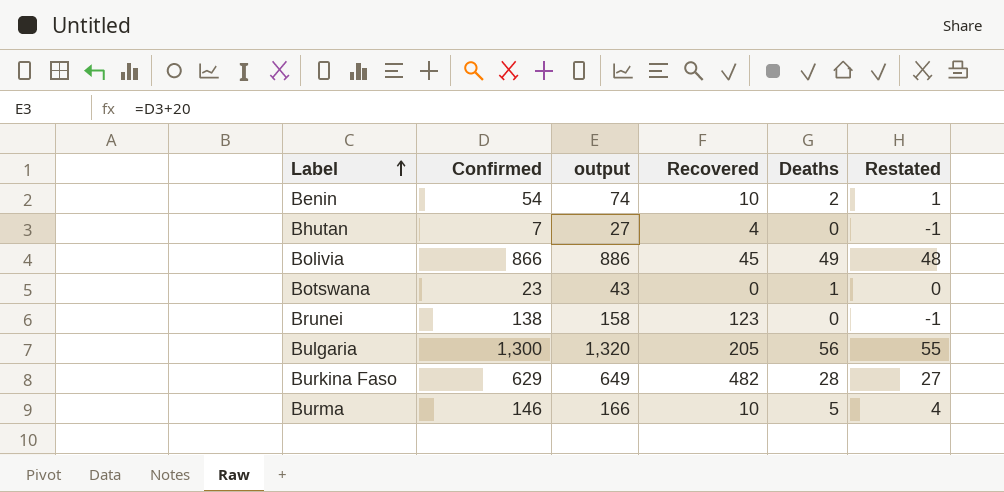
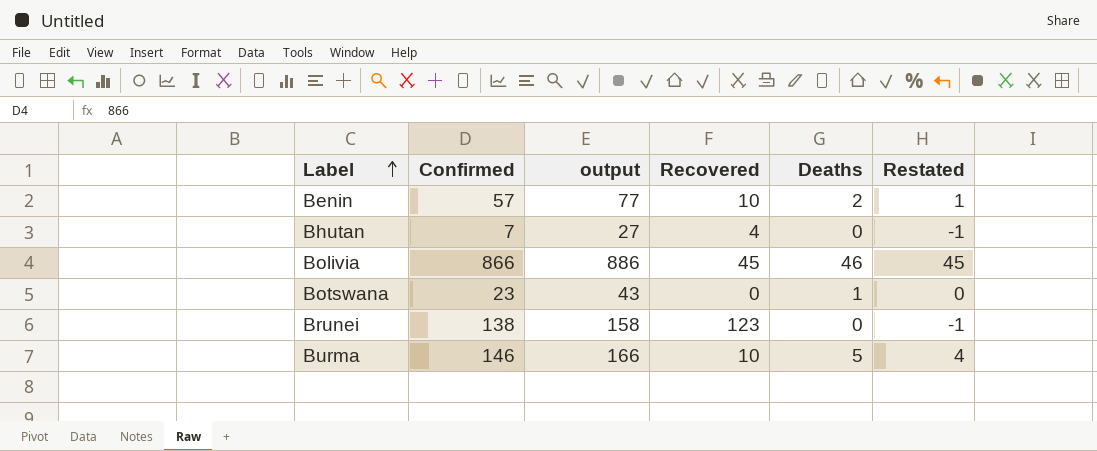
row Bulgaria: 1,300 | 1,320 | 205 | 56 | 55 -> none
row Burkina Faso: 629 | 649 | 482 | 28 | 27 -> none
Benin | Confirmed: 54 -> 57
Benin | output: 74 -> 77
Bolivia | Deaths: 49 -> 46
Bolivia | Restated: 48 -> 45

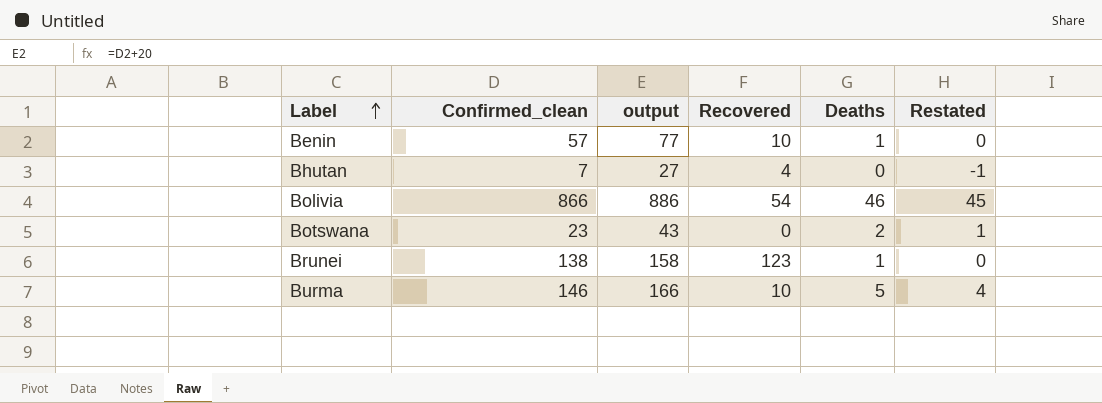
column name: Confirmed -> Confirmed_clean
Benin | Deaths: 2 -> 1
Benin | Restated: 1 -> 0
Bolivia | Recovered: 45 -> 54
Botswana | Deaths: 1 -> 2
Botswana | Restated: 0 -> 1
Brunei | Deaths: 0 -> 1
Brunei | Restated: -1 -> 0

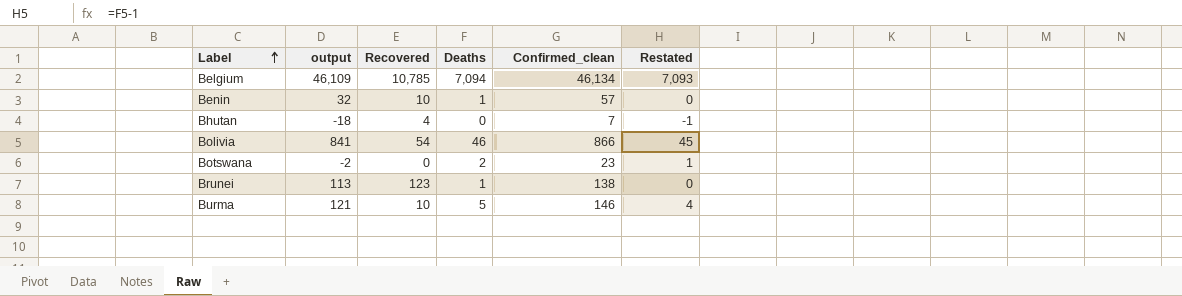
column output | formula: [Confirmed_clean] + 20 -> [Confirmed_clean] - 25
column Confirmed_clean | position: 2 -> 5
row Belgium: none -> 46,109 | 10,785 | 7,094 | 46,134 | 7,093

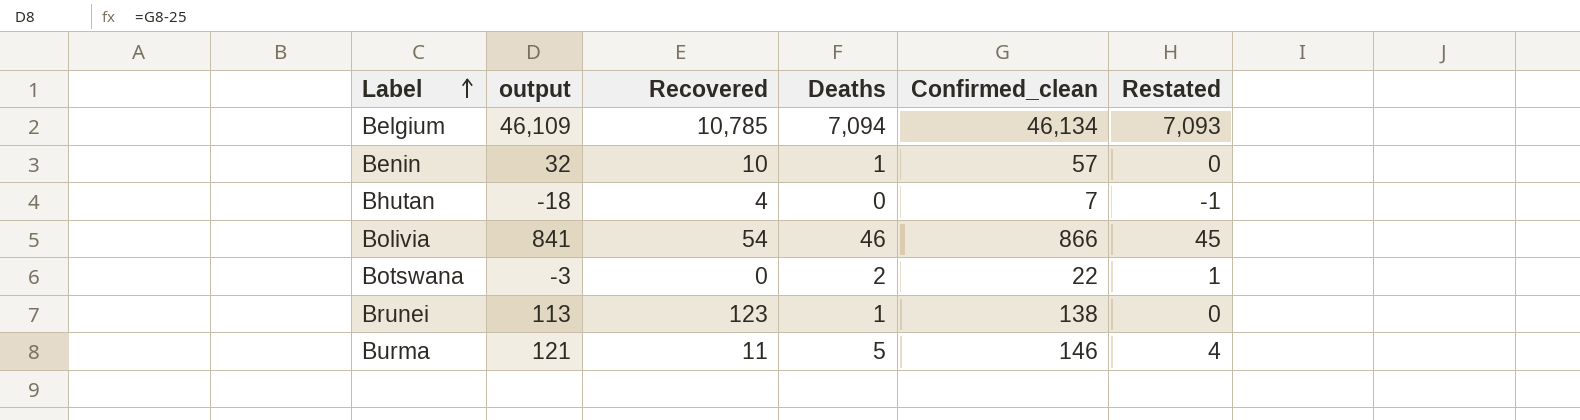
Botswana | output: -2 -> -3
Botswana | Confirmed_clean: 23 -> 22
Burma | Recovered: 10 -> 11

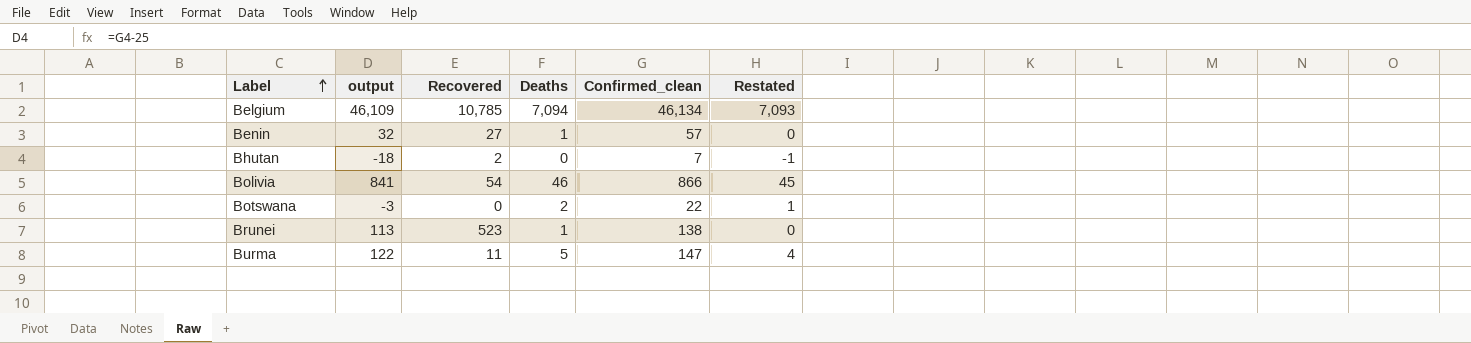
Benin | Recovered: 10 -> 27
Bhutan | Recovered: 4 -> 2
Brunei | Recovered: 123 -> 523
Burma | output: 121 -> 122
Burma | Confirmed_clean: 146 -> 147

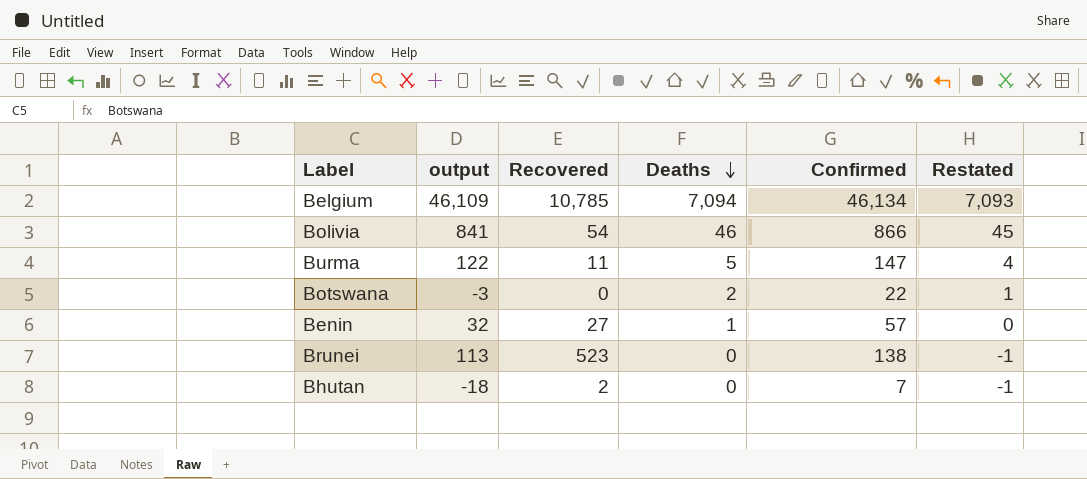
row order: Label ascending -> Deaths descending
column name: Confirmed_clean -> Confirmed
Brunei | Deaths: 1 -> 0
Brunei | Restated: 0 -> -1

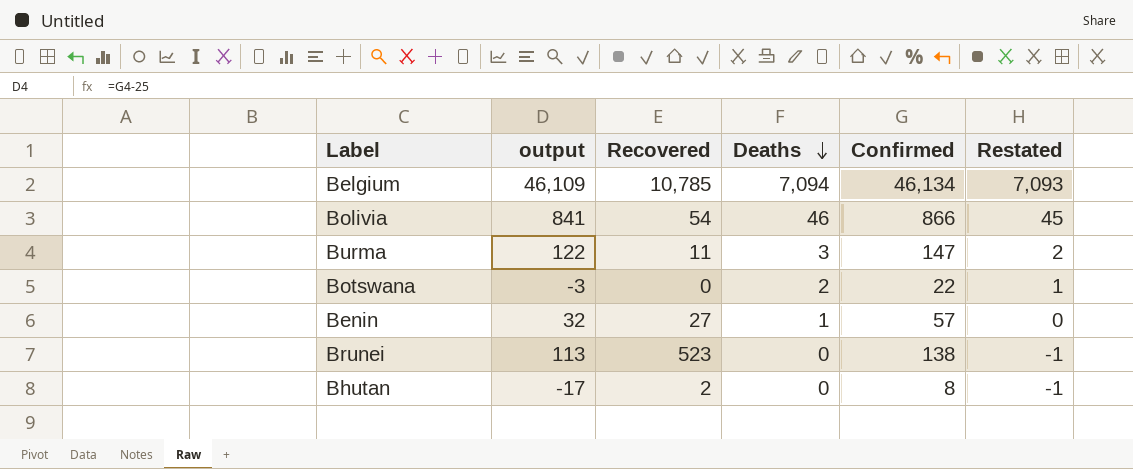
Burma | Deaths: 5 -> 3
Burma | Restated: 4 -> 2
Bhutan | output: -18 -> -17
Bhutan | Confirmed: 7 -> 8

